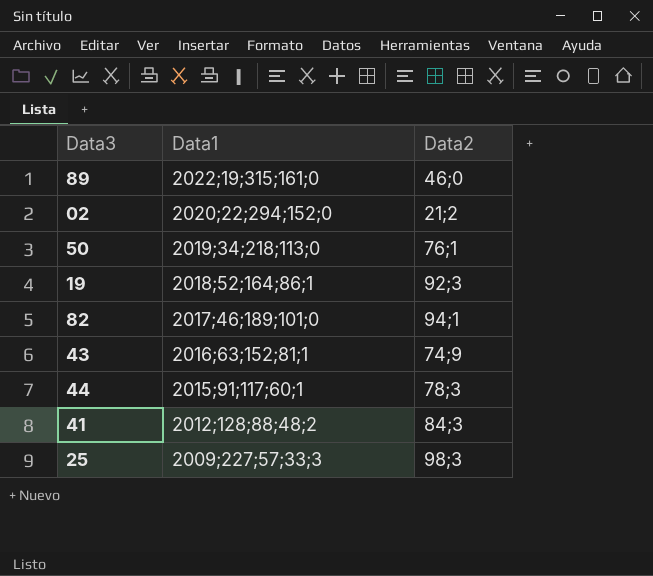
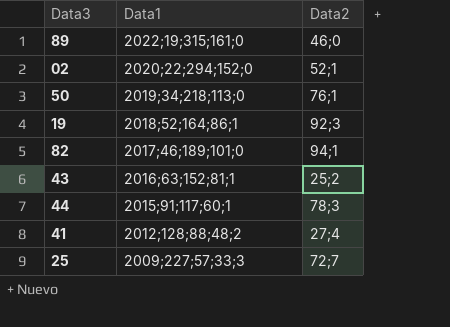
02 | Data2: 21;2 -> 52;1
43 | Data2: 74;9 -> 25;2
41 | Data2: 84;3 -> 27;4
25 | Data2: 98;3 -> 72;7

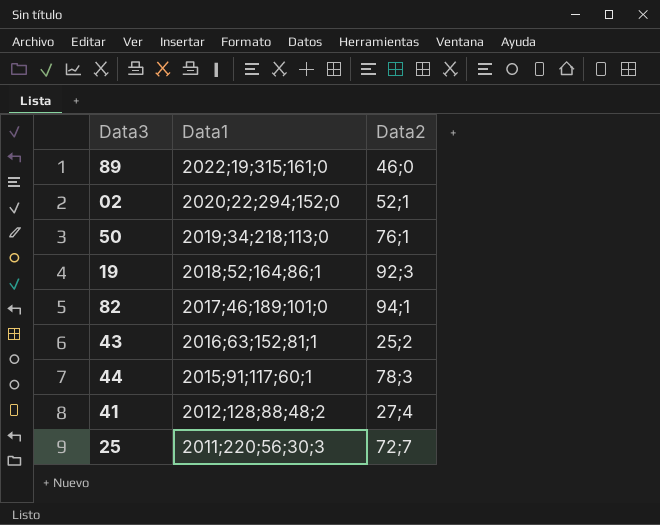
25 | Data1: 2009;227;57;33;3 -> 2011;220;56;30;3

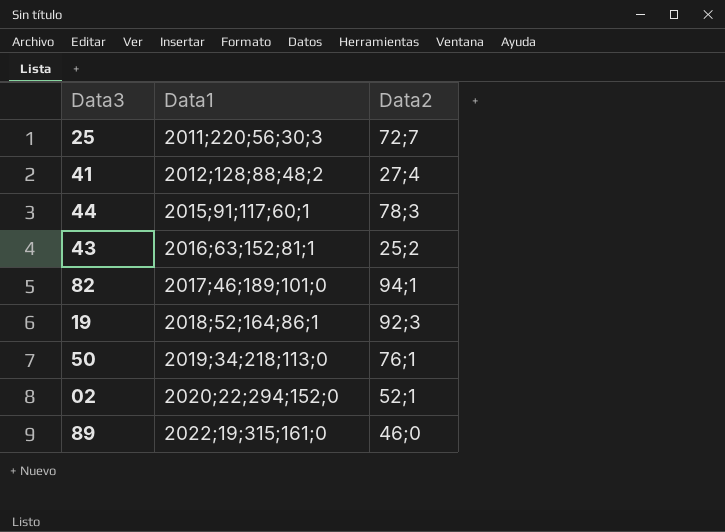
row order: Data1 descending -> Data1 ascending

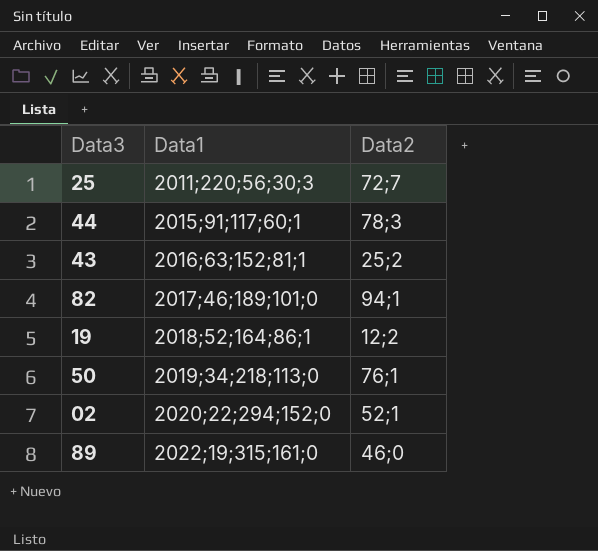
row 41: 2012;128;88;48;2 | 27;4 -> none
19 | Data2: 92;3 -> 12;2

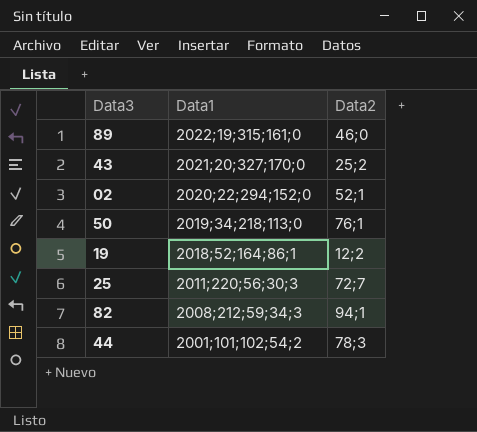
row order: Data1 ascending -> Data1 descending
43 | Data1: 2016;63;152;81;1 -> 2021;20;327;170;0
82 | Data1: 2017;46;189;101;0 -> 2008;212;59;34;3
44 | Data1: 2015;91;117;60;1 -> 2001;101;102;54;2

